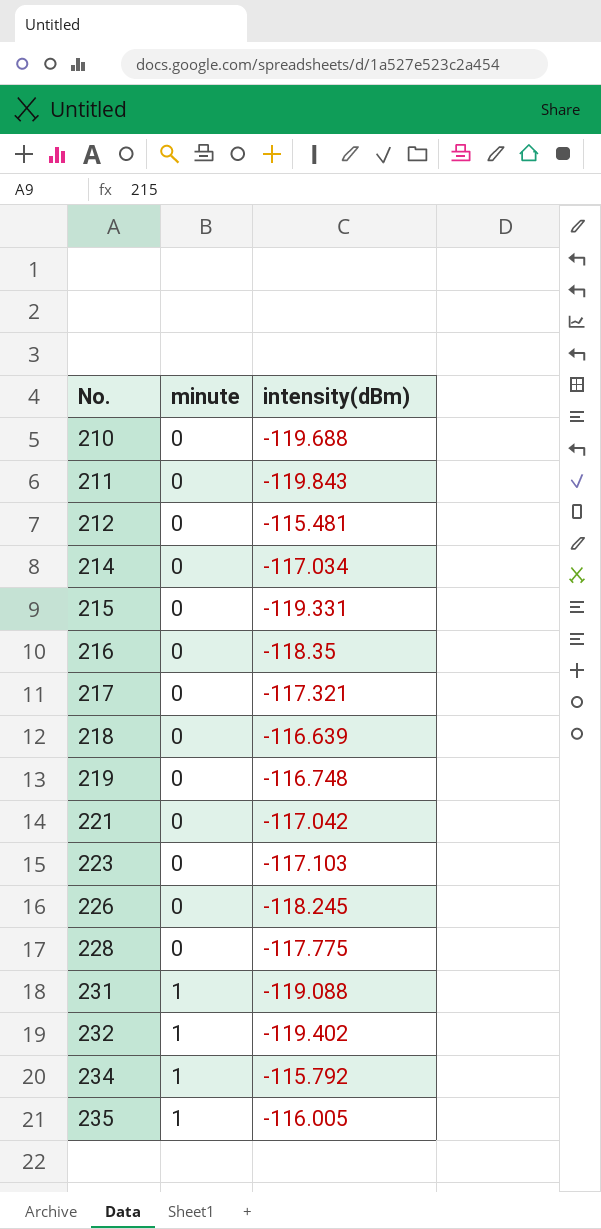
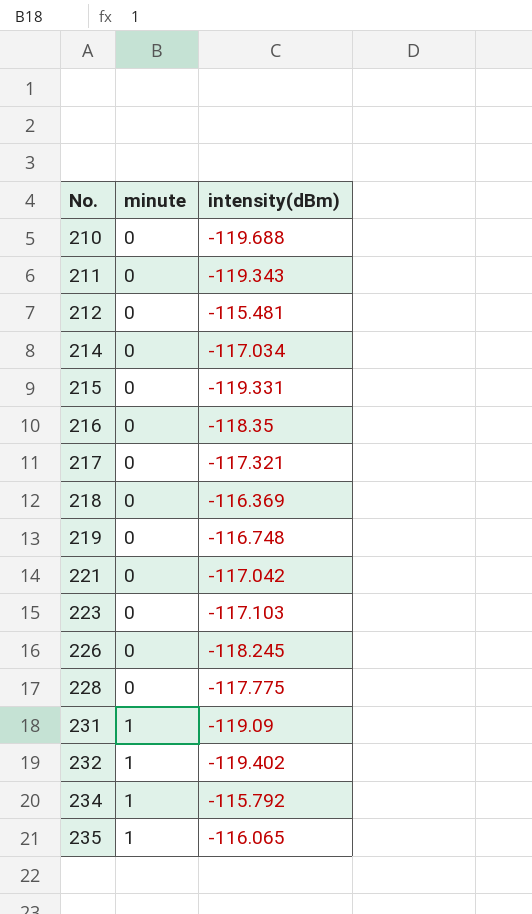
211 | intensity(dBm): -119.843 -> -119.343
218 | intensity(dBm): -116.639 -> -116.369
231 | intensity(dBm): -119.088 -> -119.09
235 | intensity(dBm): -116.005 -> -116.065

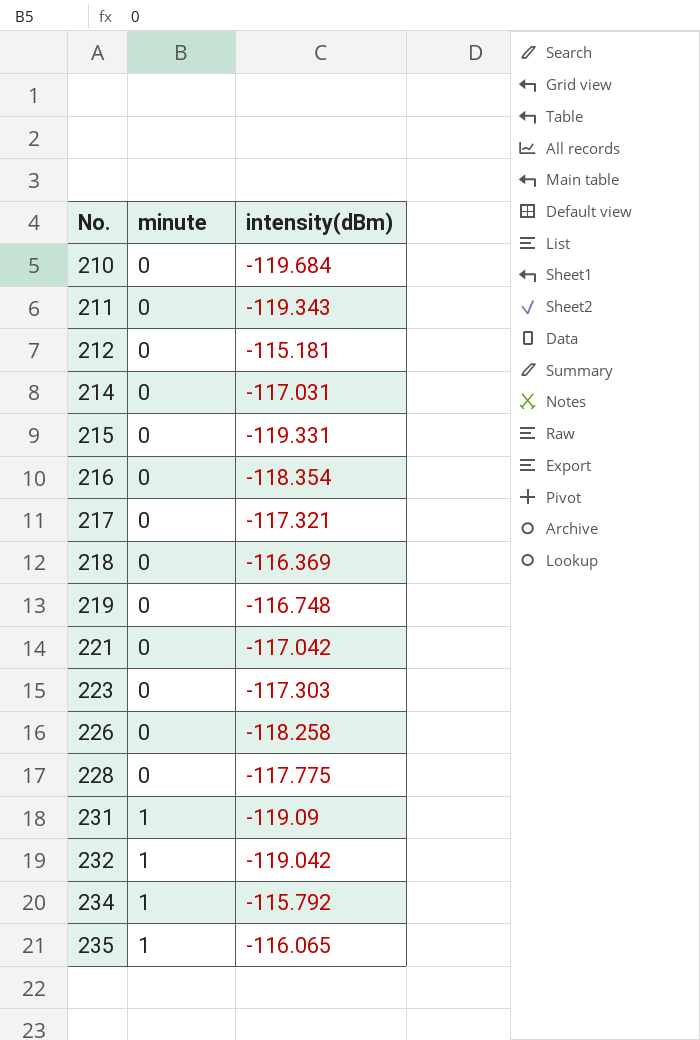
210 | intensity(dBm): -119.688 -> -119.684
212 | intensity(dBm): -115.481 -> -115.181
214 | intensity(dBm): -117.034 -> -117.031
216 | intensity(dBm): -118.35 -> -118.354
223 | intensity(dBm): -117.103 -> -117.303
226 | intensity(dBm): -118.245 -> -118.258
232 | intensity(dBm): -119.402 -> -119.042

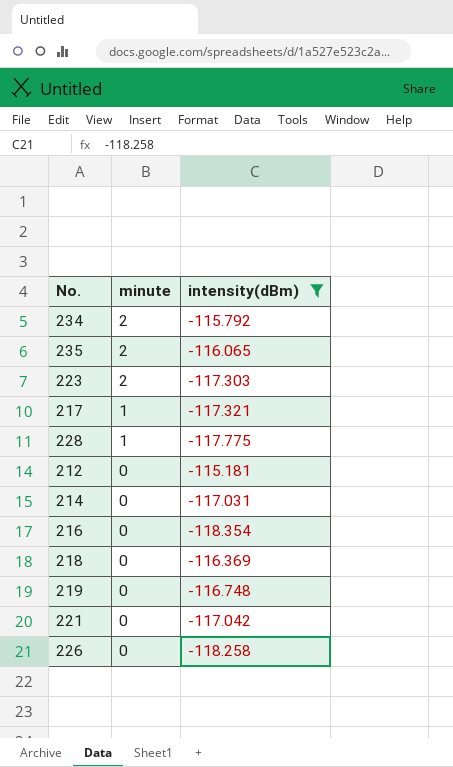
filter: none -> intensity(dBm) >= -118.354
row order: No. ascending -> minute descending
234 | minute: 1 -> 2
235 | minute: 1 -> 2
223 | minute: 0 -> 2
217 | minute: 0 -> 1
228 | minute: 0 -> 1

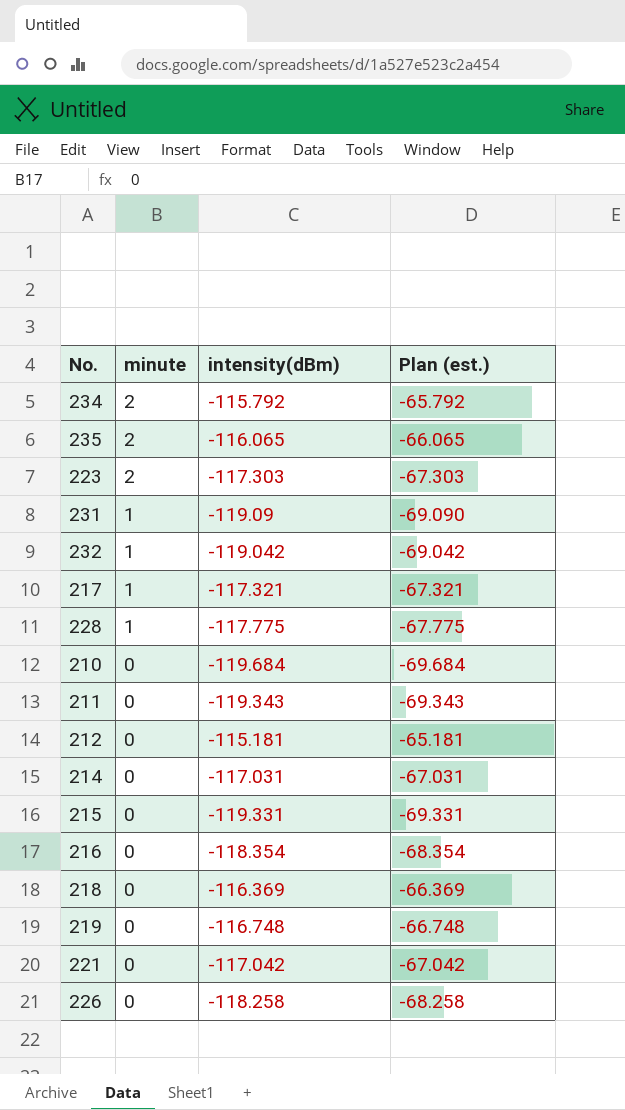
filter: intensity(dBm) >= -118.354 -> none
column Plan (est.) | formula: none -> [intensity(dBm)] + 50

